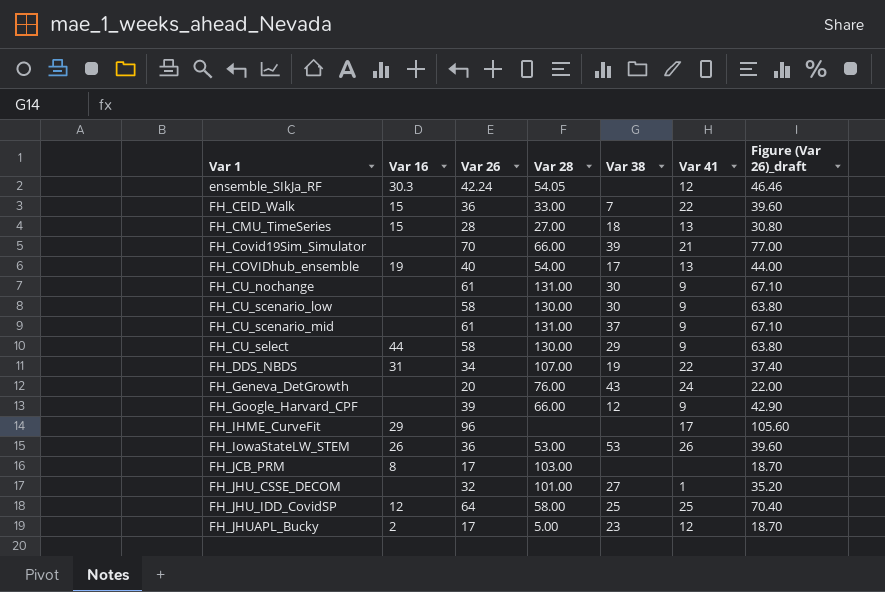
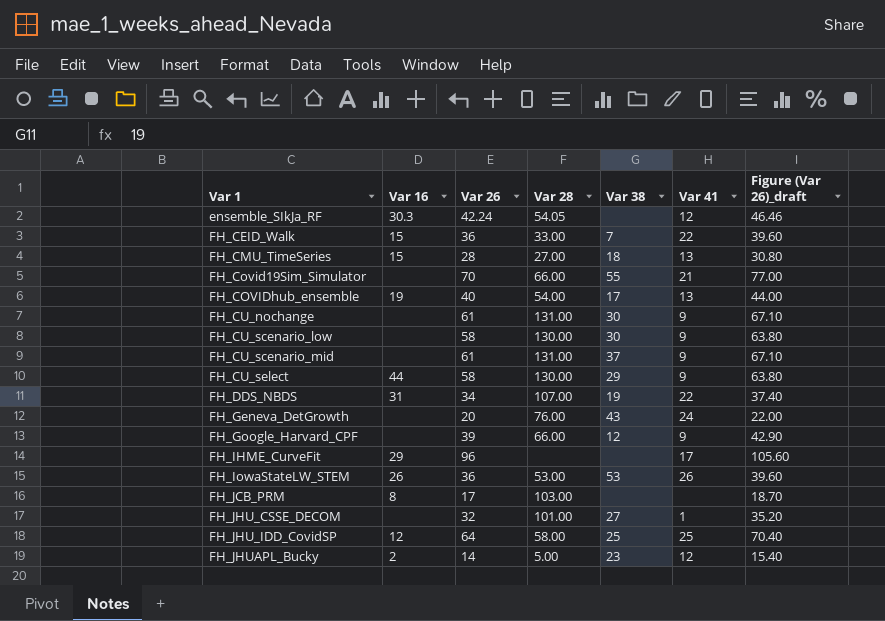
FH_Covid19Sim_Simulator | Var 38: 39 -> 55
FH_JHUAPL_Bucky | Var 26: 17 -> 14
FH_JHUAPL_Bucky | Figure (Var 26)_draft: 18.70 -> 15.40

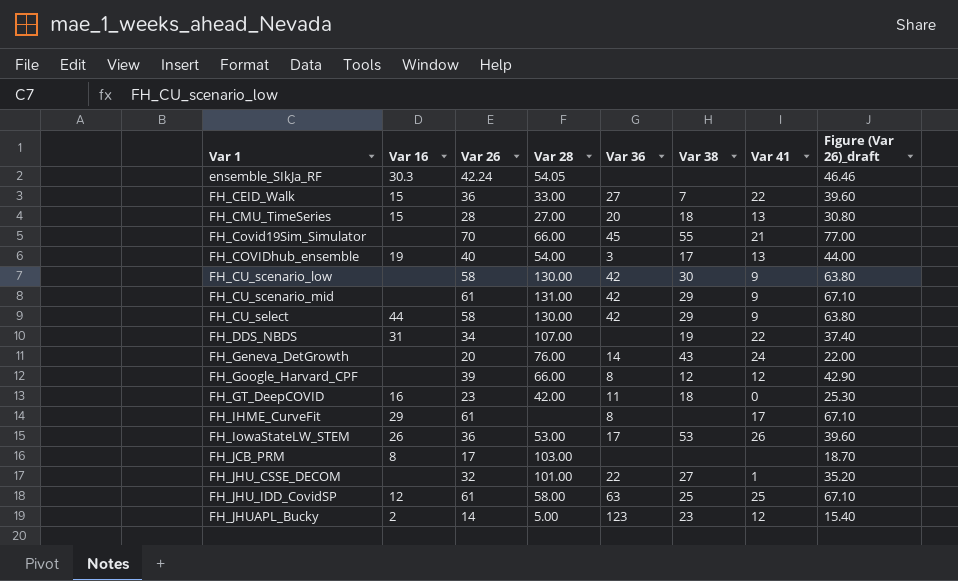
column Var 36 | position: none -> 5
row FH_CU_nochange: none | 61 | 131.00 | 30 | 9 | 67.10 -> none
ensemble_SIkJa_RF | Var 41: 12 -> none
FH_CU_scenario_mid | Var 38: 37 -> 29
FH_Google_Harvard_CPF | Var 41: 9 -> 12
row FH_GT_DeepCOVID: none -> 16 | 23 | 42.00 | 11 | 18 | 0 | 25.30
FH_IHME_CurveFit | Var 26: 96 -> 61
FH_IHME_CurveFit | Figure (Var 26)_draft: 105.60 -> 67.10
FH_JHU_IDD_CovidSP | Var 26: 64 -> 61
FH_JHU_IDD_CovidSP | Figure (Var 26)_draft: 70.40 -> 67.10

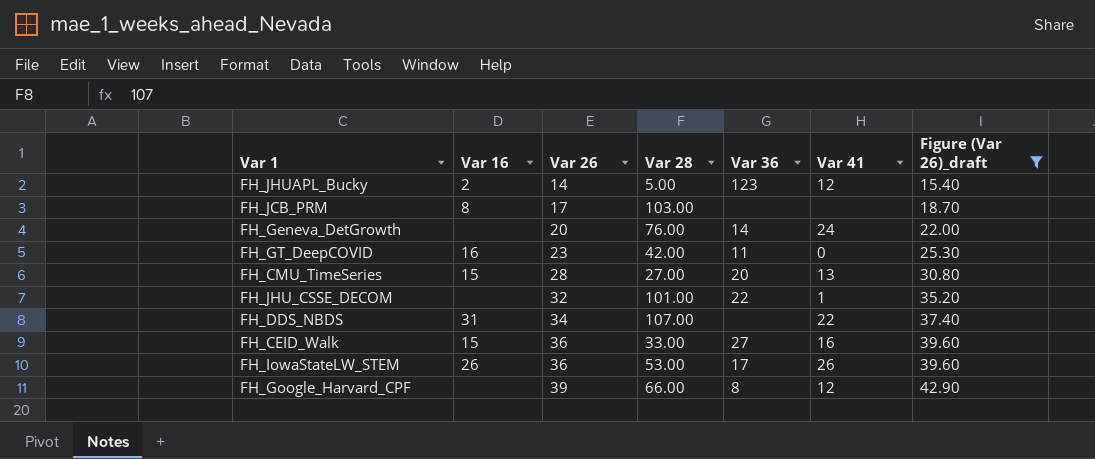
filter: none -> Figure (Var 26)_draft <= 42.90
row order: Var 1 ascending -> Var 26 ascending
column Var 38 | position: 6 -> none
FH_CEID_Walk | Var 41: 22 -> 16

